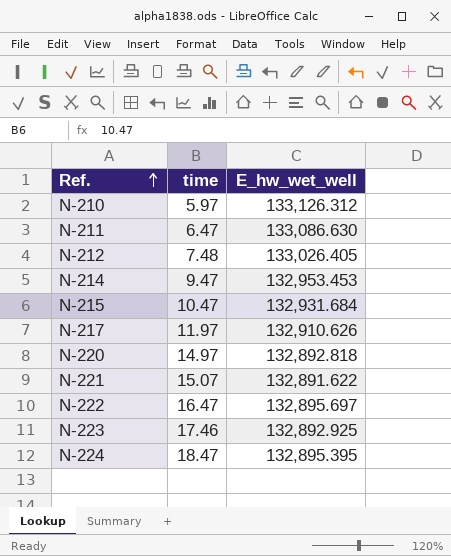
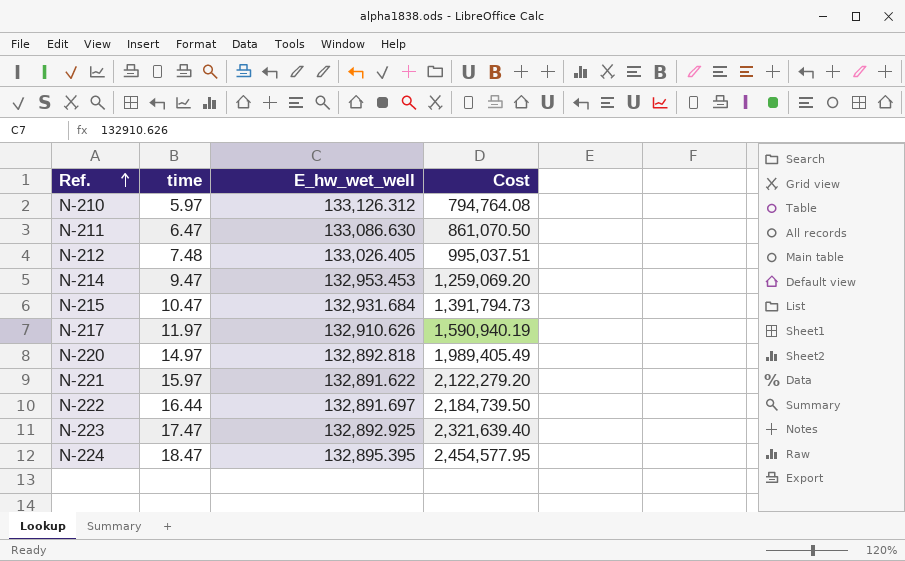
column Cost | formula: none -> [time] * [E_hw_wet_well]
N-221 | time: 15.07 -> 15.97
N-222 | time: 16.47 -> 16.44
N-222 | E_hw_wet_well: 132,895.697 -> 132,891.697
N-223 | time: 17.46 -> 17.47

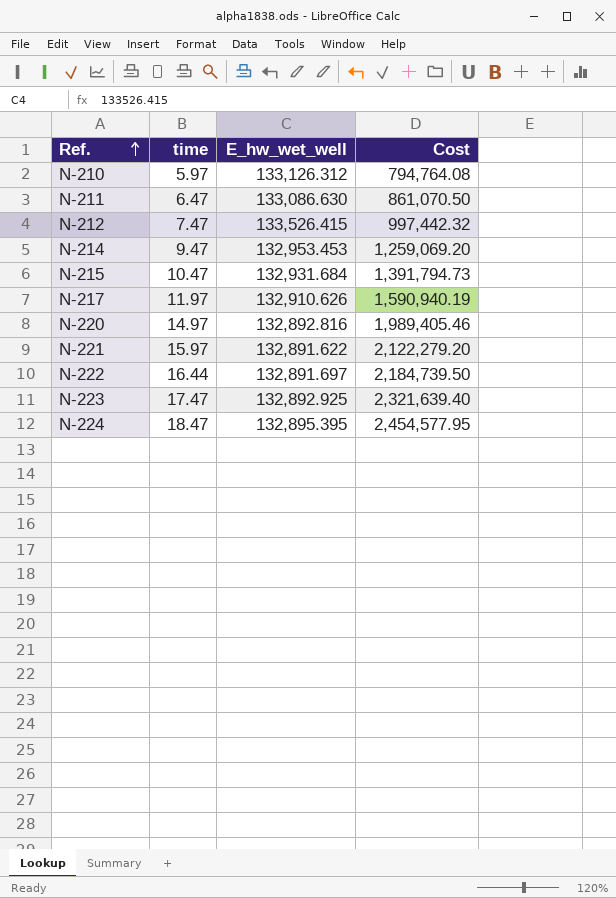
N-212 | time: 7.48 -> 7.47
N-212 | E_hw_wet_well: 133,026.405 -> 133,526.415
N-212 | Cost: 995,037.51 -> 997,442.32
N-220 | E_hw_wet_well: 132,892.818 -> 132,892.816
N-220 | Cost: 1,989,405.49 -> 1,989,405.46

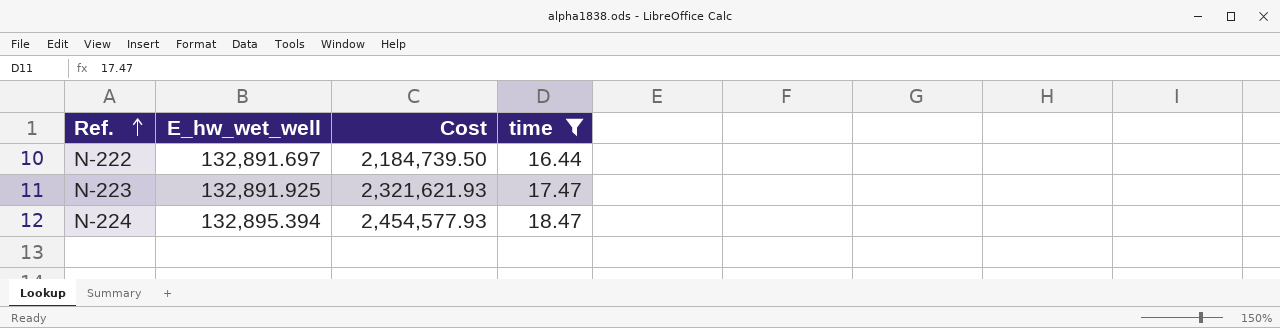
filter: none -> time >= 16.44
column time | position: 2 -> 4
N-223 | E_hw_wet_well: 132,892.925 -> 132,891.925
N-223 | Cost: 2,321,639.40 -> 2,321,621.93
N-224 | E_hw_wet_well: 132,895.395 -> 132,895.394
N-224 | Cost: 2,454,577.95 -> 2,454,577.93

